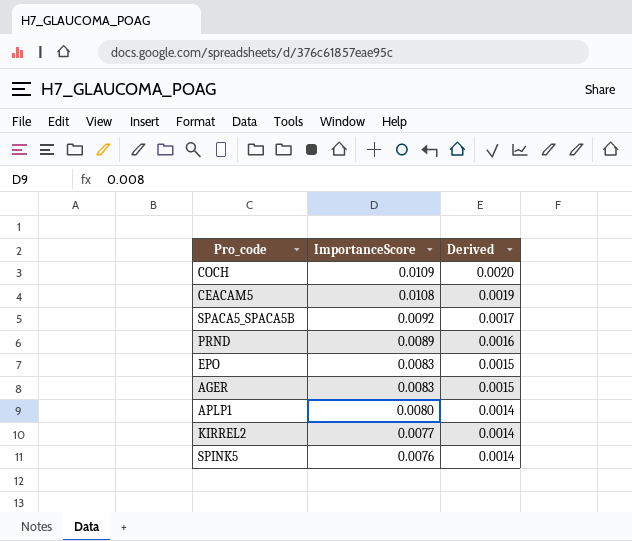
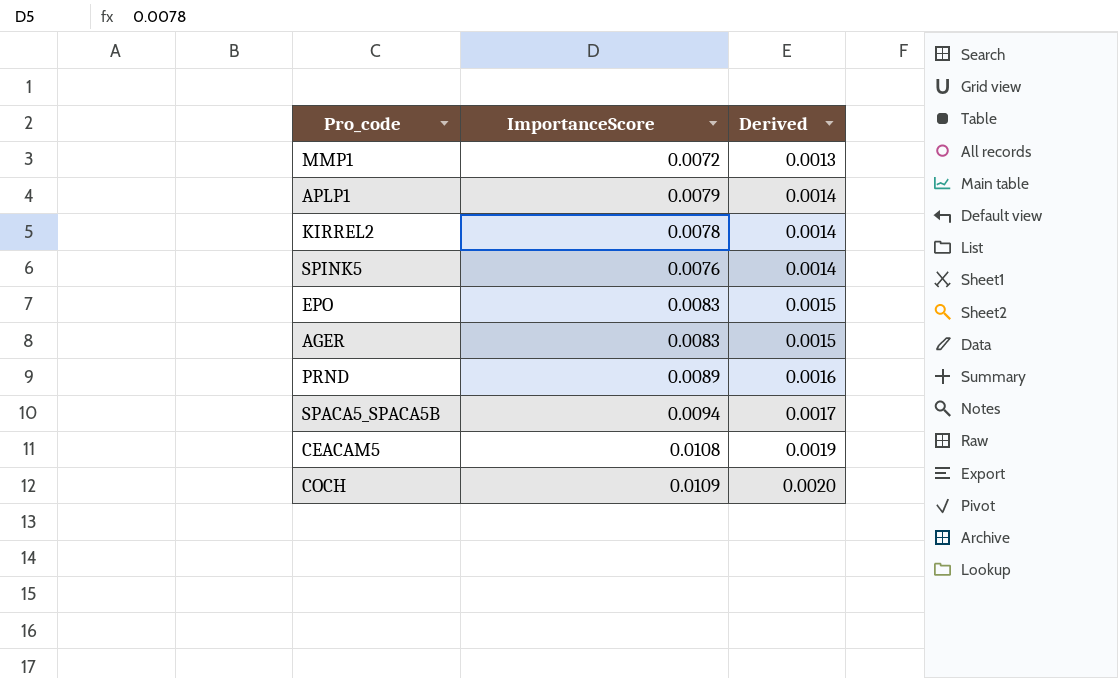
row order: ImportanceScore descending -> Derived ascending
row MMP1: none -> 0.0072 | 0.0013
APLP1 | ImportanceScore: 0.0080 -> 0.0079
KIRREL2 | ImportanceScore: 0.0077 -> 0.0078
SPACA5_SPACA5B | ImportanceScore: 0.0092 -> 0.0094

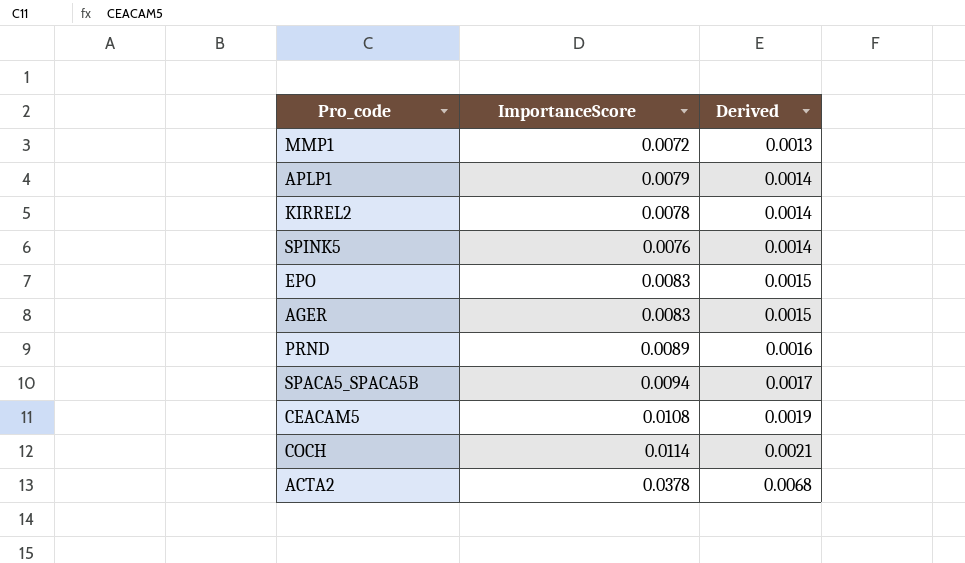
COCH | ImportanceScore: 0.0109 -> 0.0114
COCH | Derived: 0.0020 -> 0.0021
row ACTA2: none -> 0.0378 | 0.0068

